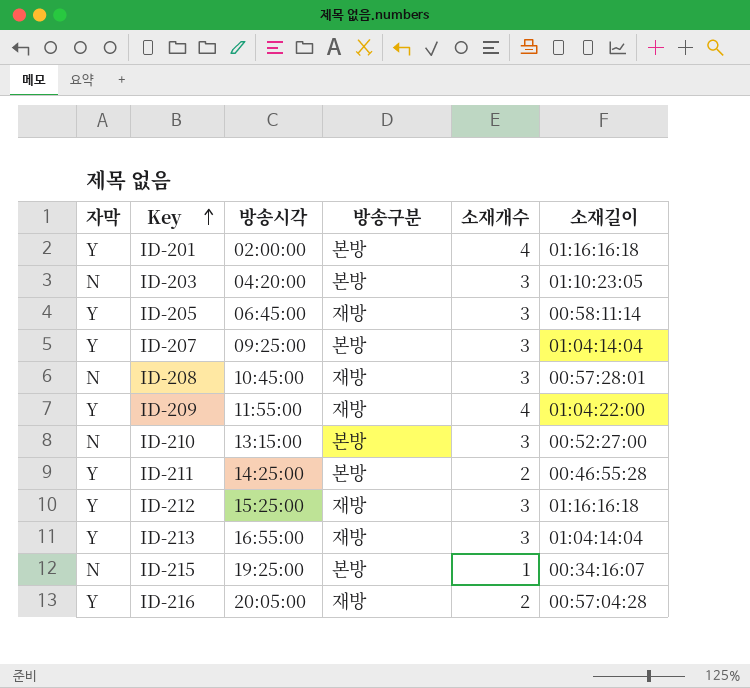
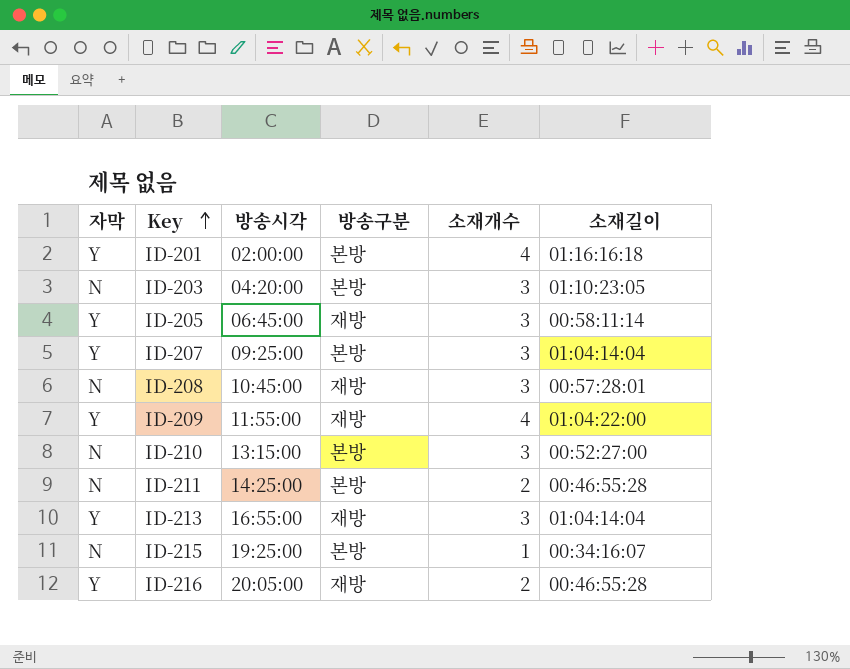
row ID-212: Y | 15:25:00 | 재방 | 3 | 01:16:16:18 -> none
ID-211 | 자막: Y -> N
ID-216 | 소재길이: 00:57:04:28 -> 00:46:55:28

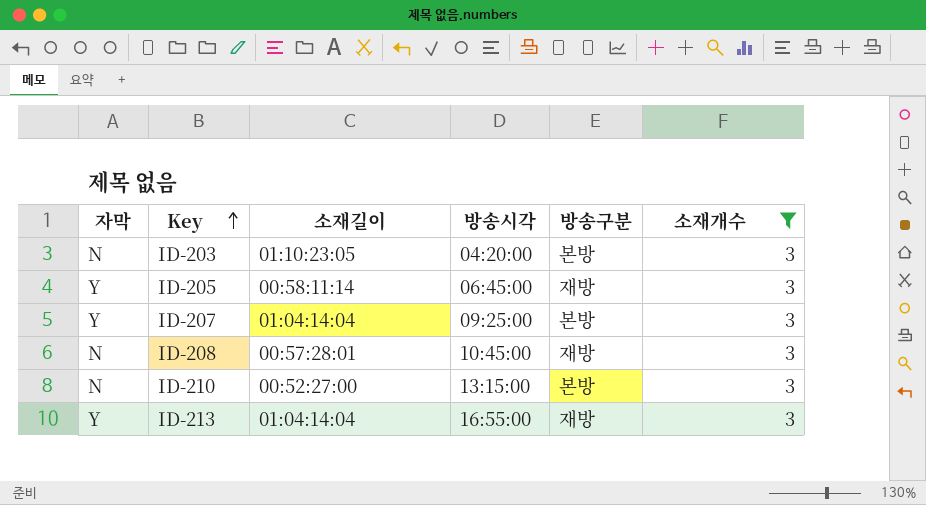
filter: none -> 소재개수 = 3
column 소재길이 | position: 6 -> 3

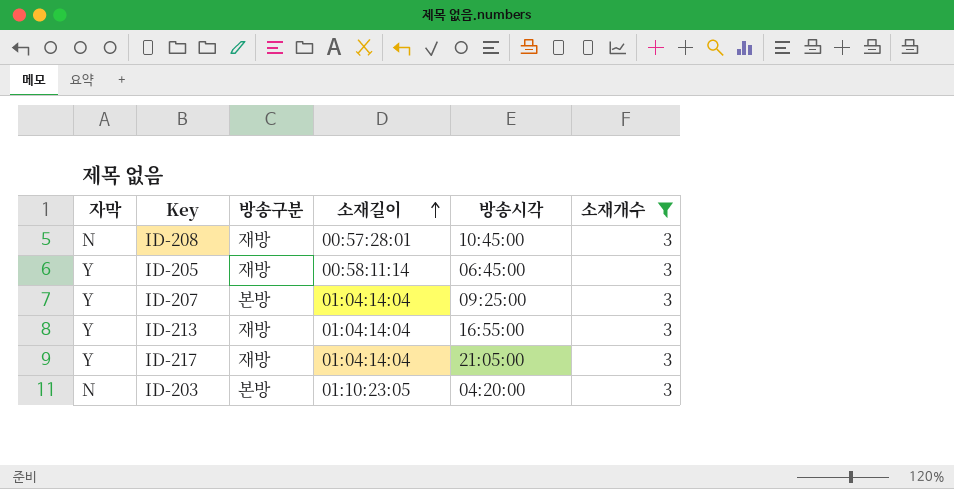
row order: Key ascending -> 소재길이 ascending
column 방송구분 | position: 5 -> 3
row ID-210: N | 00:52:27:00 | 13:15:00 | 본방 | 3 -> none
row ID-217: none -> Y | 재방 | 01:04:14:04 | 21:05:00 | 3

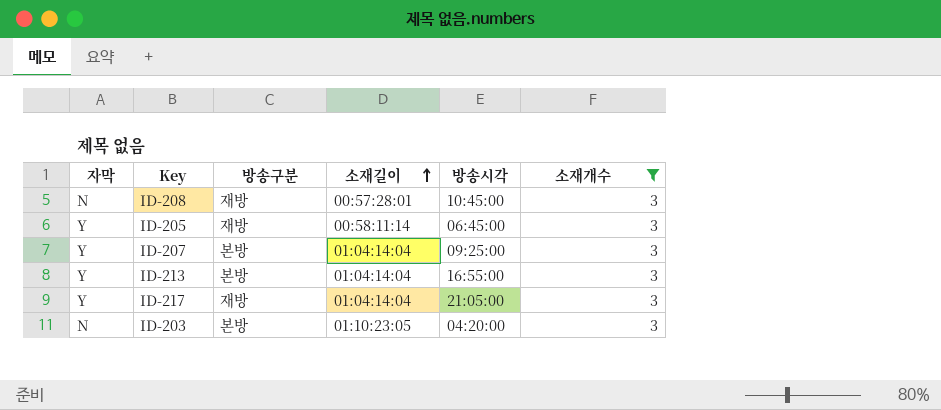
ID-213 | 방송구분: 재방 -> 본방

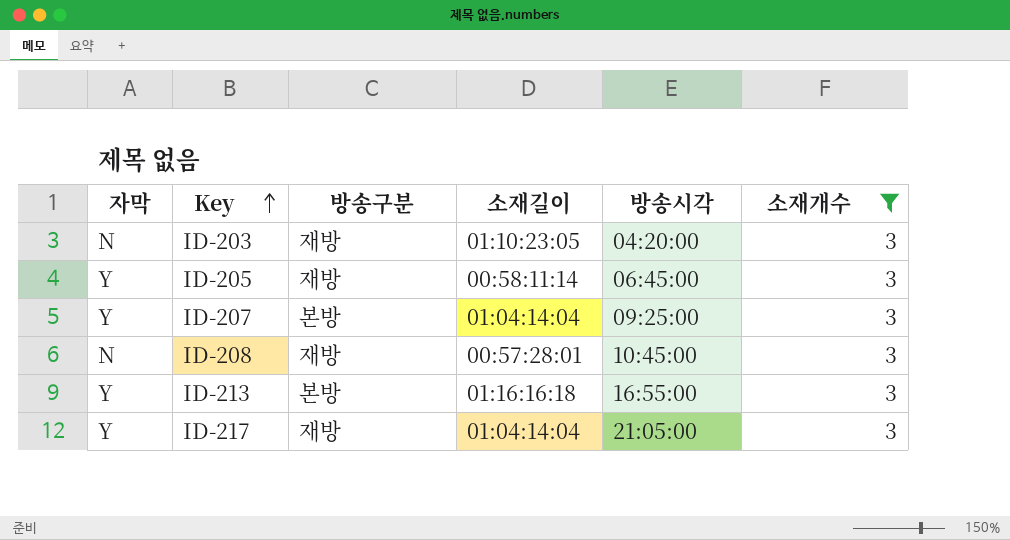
row order: 소재길이 ascending -> Key ascending
ID-203 | 방송구분: 본방 -> 재방
ID-213 | 소재길이: 01:04:14:04 -> 01:16:16:18

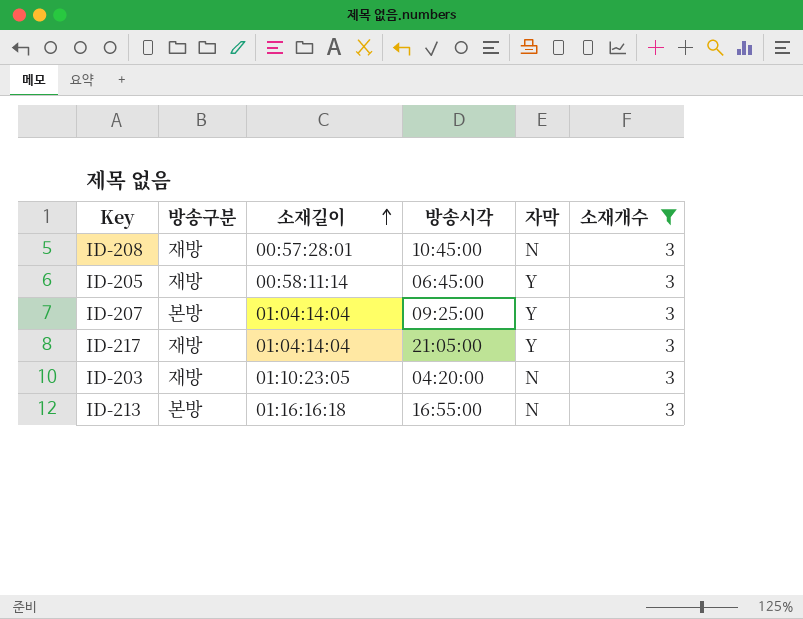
row order: Key ascending -> 소재길이 ascending
column 자막 | position: 1 -> 5
ID-213 | 자막: Y -> N

